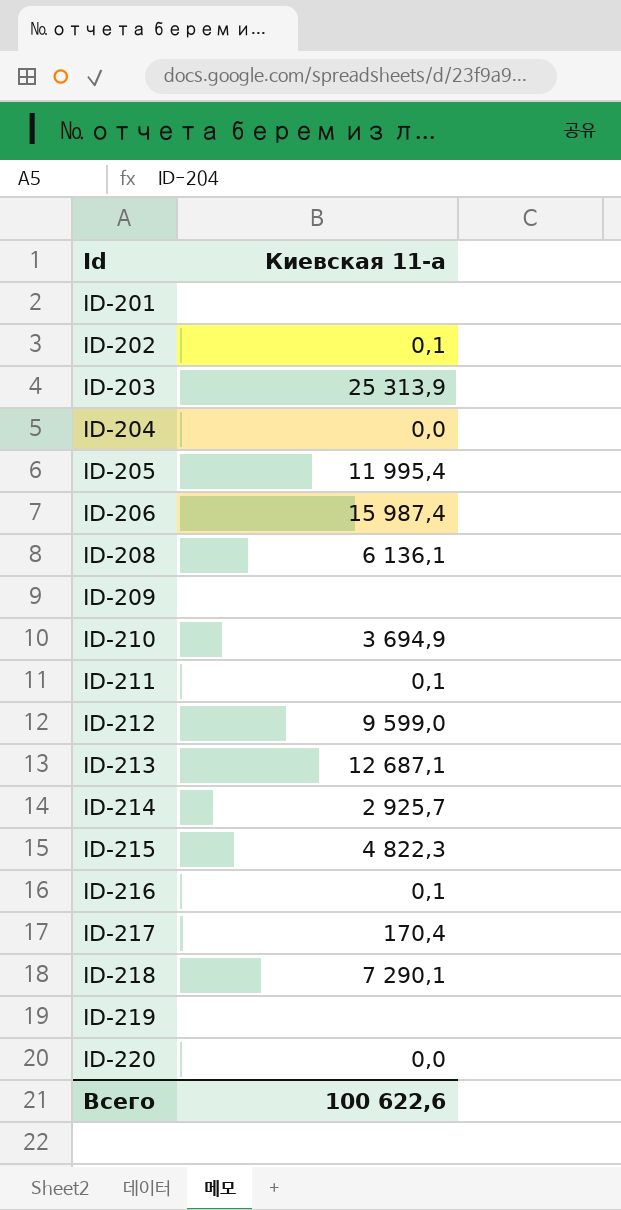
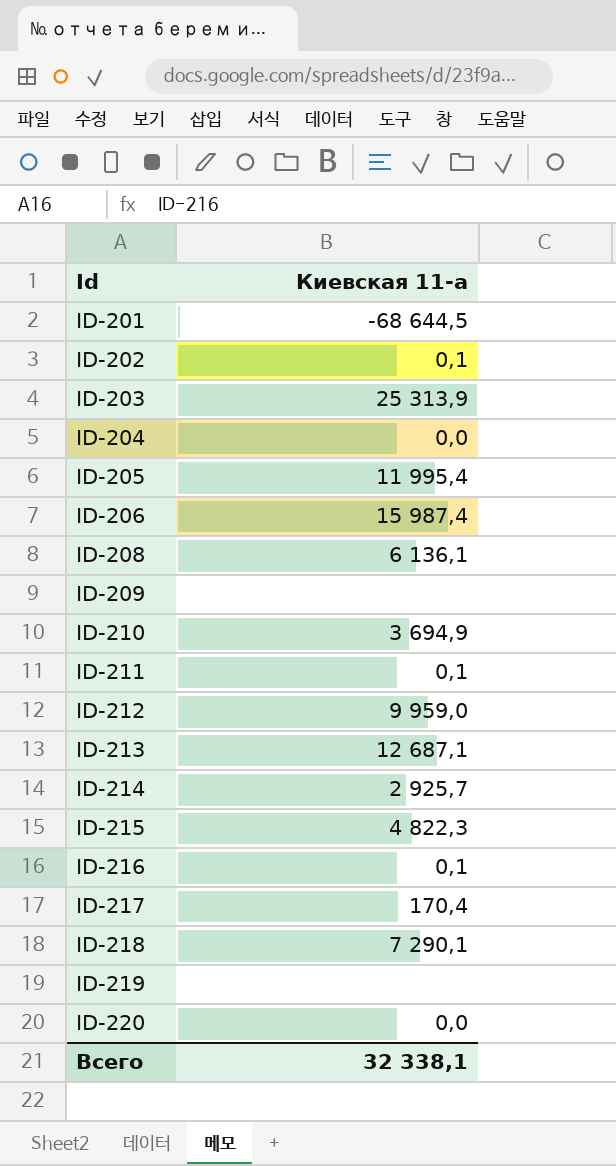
ID-201 | Киевская 11-а: none -> -68 644,5
ID-212 | Киевская 11-а: 9 599,0 -> 9 959,0
Всего | Киевская 11-а: 100 622,6 -> 32 338,1

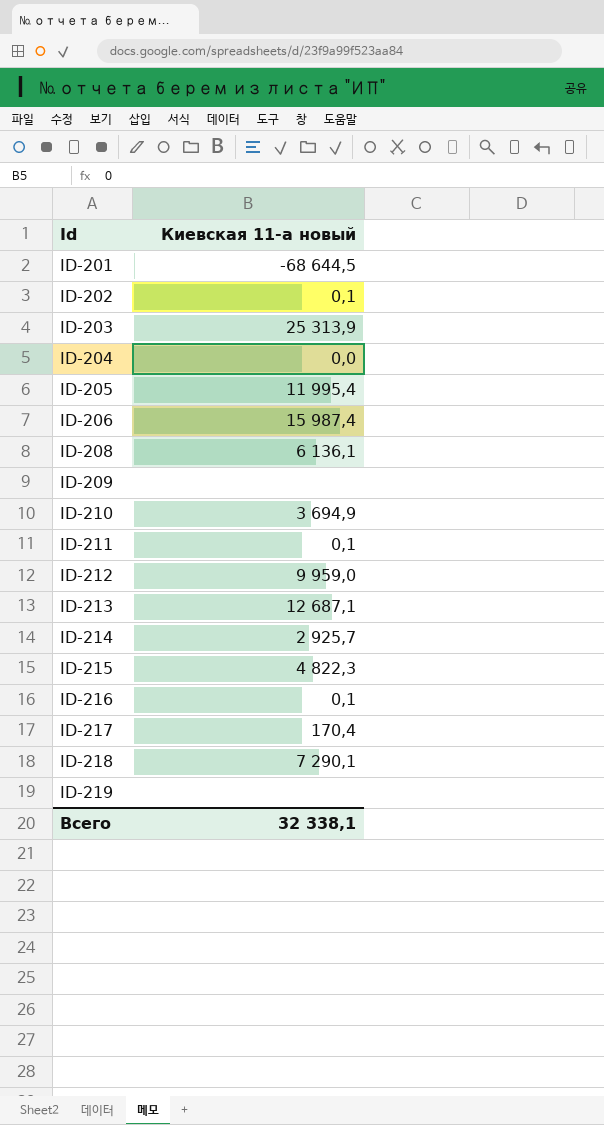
column name: Киевская 11-а -> Киевская 11-а новый
row ID-220: 0,0 -> none

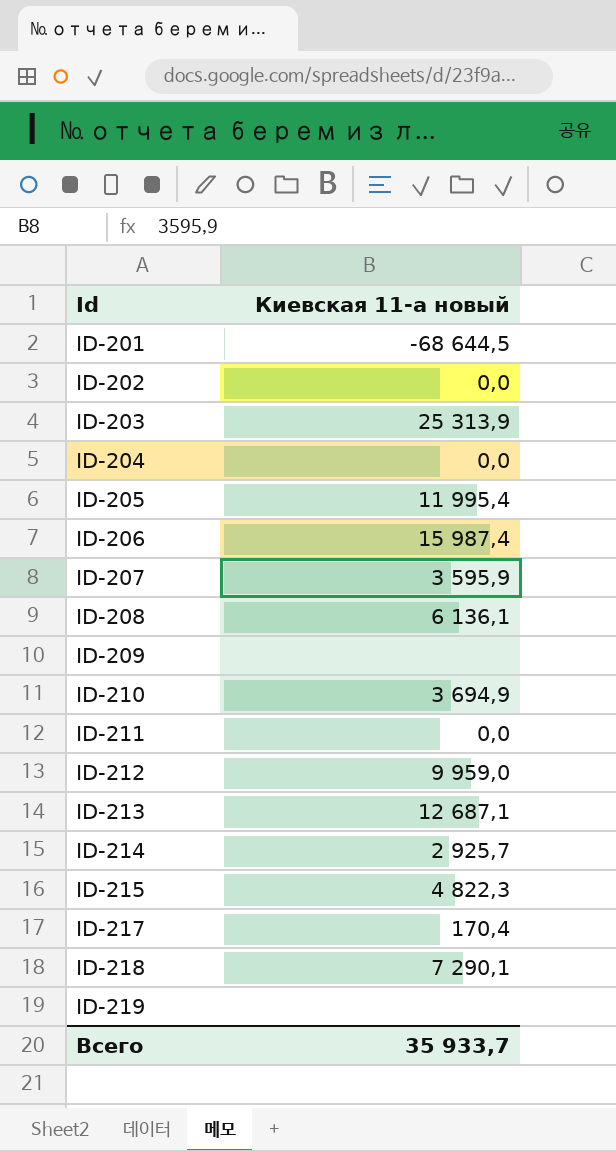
row ID-216: 0,1 -> none
ID-202 | Киевская 11-а новый: 0,1 -> 0,0
row ID-207: none -> 3 595,9
ID-211 | Киевская 11-а новый: 0,1 -> 0,0
Всего | Киевская 11-а новый: 32 338,1 -> 35 933,7

